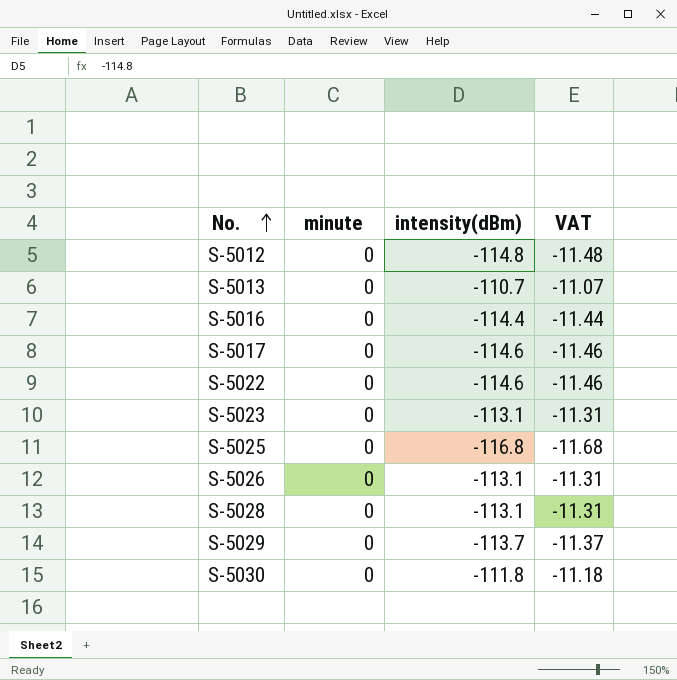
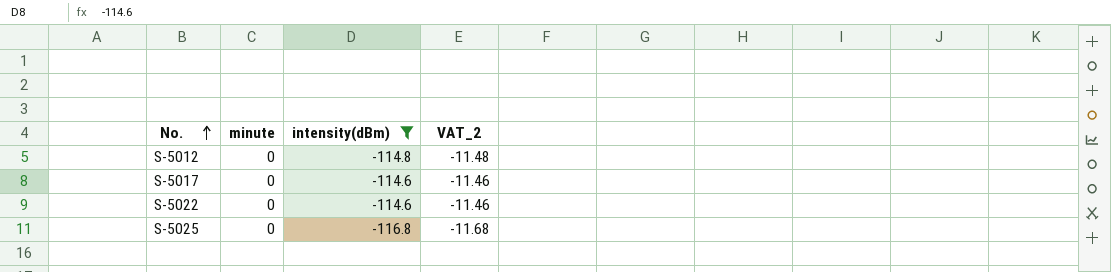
filter: none -> intensity(dBm) <= -114.6
column name: VAT -> VAT_2

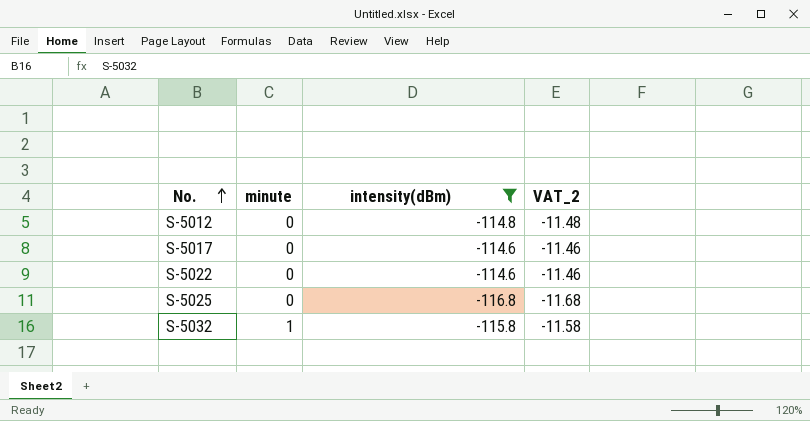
row S-5032: none -> 1 | -115.8 | -11.58

